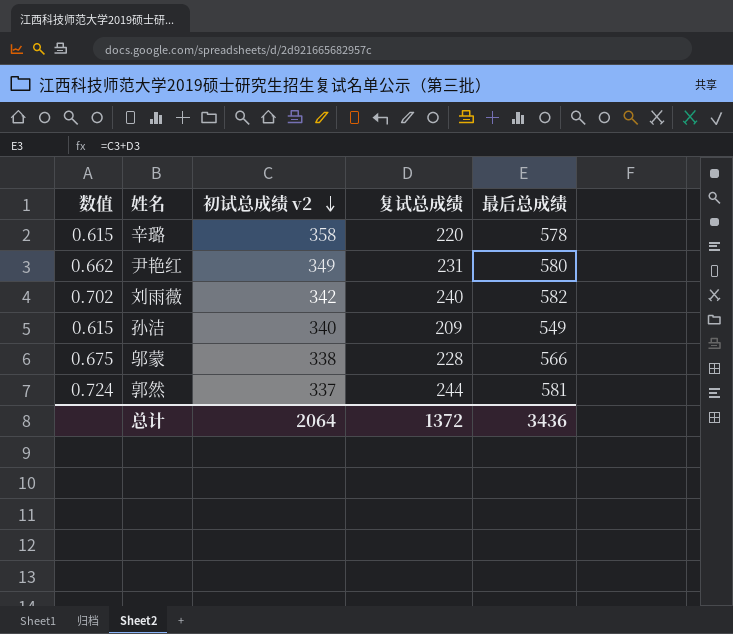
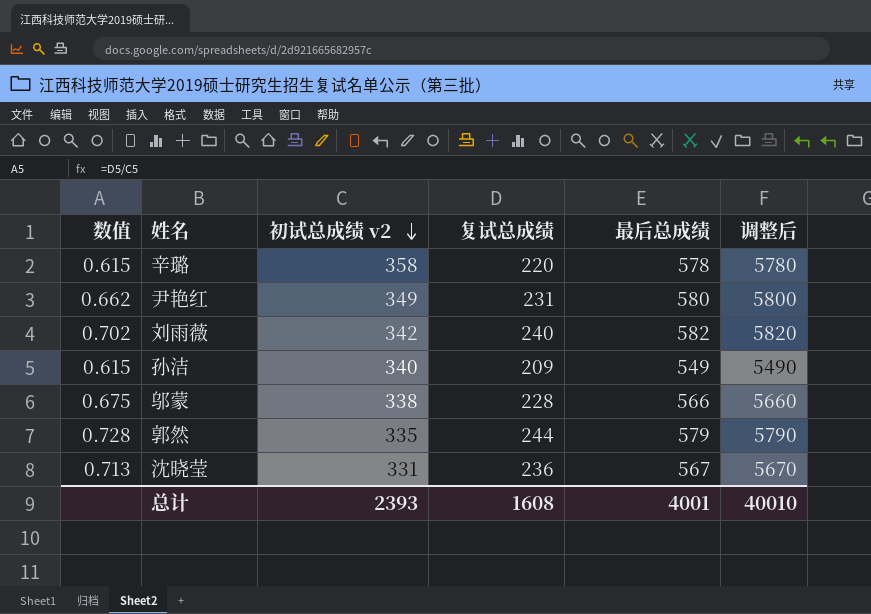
column 调整后 | formula: none -> [最后总成绩] * 10
郭然 | 数值: 0.724 -> 0.728
郭然 | 初试总成绩 v2: 337 -> 335
郭然 | 最后总成绩: 581 -> 579
row 沈晓莹: none -> 0.713 | 331 | 236 | 567 | 5670
总计 | 初试总成绩 v2: 2064 -> 2393
总计 | 复试总成绩: 1372 -> 1608
总计 | 最后总成绩: 3436 -> 4001

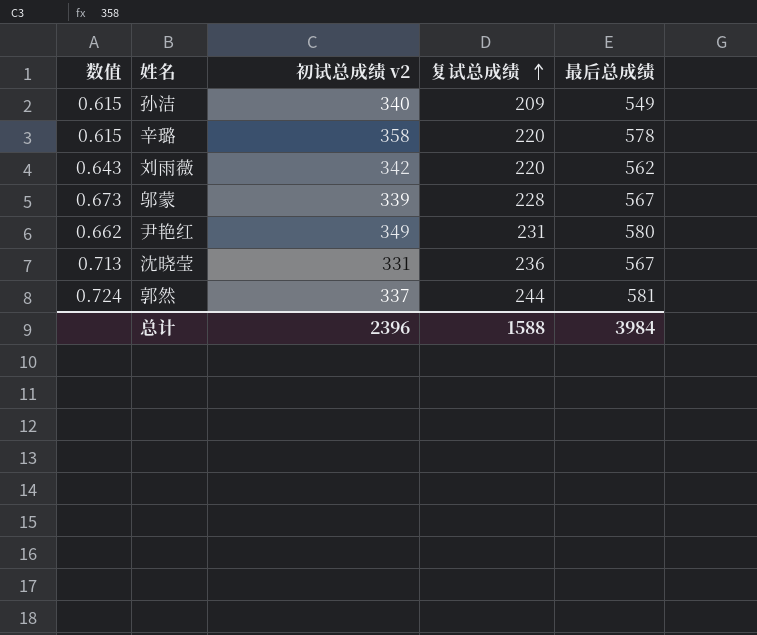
row order: 初试总成绩 v2 descending -> 复试总成绩 ascending
column 调整后 | formula: [最后总成绩] * 10 -> none
刘雨薇 | 数值: 0.702 -> 0.643
刘雨薇 | 复试总成绩: 240 -> 220
刘雨薇 | 最后总成绩: 582 -> 562
邬蒙 | 数值: 0.675 -> 0.673
邬蒙 | 初试总成绩 v2: 338 -> 339
邬蒙 | 最后总成绩: 566 -> 567
郭然 | 数值: 0.728 -> 0.724
郭然 | 初试总成绩 v2: 335 -> 337
郭然 | 最后总成绩: 579 -> 581
总计 | 初试总成绩 v2: 2393 -> 2396
总计 | 复试总成绩: 1608 -> 1588
总计 | 最后总成绩: 4001 -> 3984

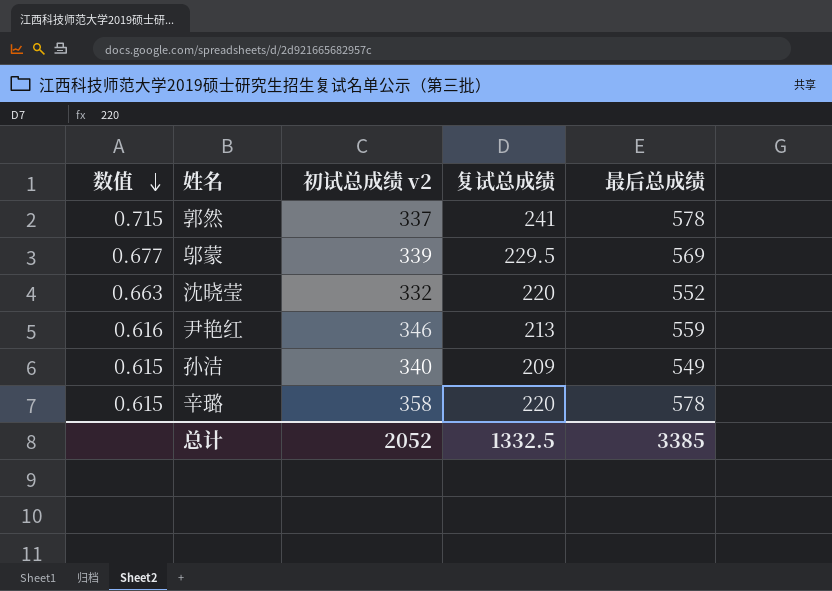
row order: 复试总成绩 ascending -> 数值 descending
row 刘雨薇: 0.643 | 342 | 220 | 562 -> none
郭然 | 数值: 0.724 -> 0.715
郭然 | 复试总成绩: 244 -> 241
郭然 | 最后总成绩: 581 -> 578
邬蒙 | 数值: 0.673 -> 0.677
邬蒙 | 复试总成绩: 228 -> 229.5
邬蒙 | 最后总成绩: 567 -> 569
沈晓莹 | 数值: 0.713 -> 0.663
沈晓莹 | 初试总成绩 v2: 331 -> 332
沈晓莹 | 复试总成绩: 236 -> 220
沈晓莹 | 最后总成绩: 567 -> 552
尹艳红 | 数值: 0.662 -> 0.616
尹艳红 | 初试总成绩 v2: 349 -> 346
尹艳红 | 复试总成绩: 231 -> 213
尹艳红 | 最后总成绩: 580 -> 559
总计 | 初试总成绩 v2: 2396 -> 2052
总计 | 复试总成绩: 1588 -> 1332.5
总计 | 最后总成绩: 3984 -> 3385

